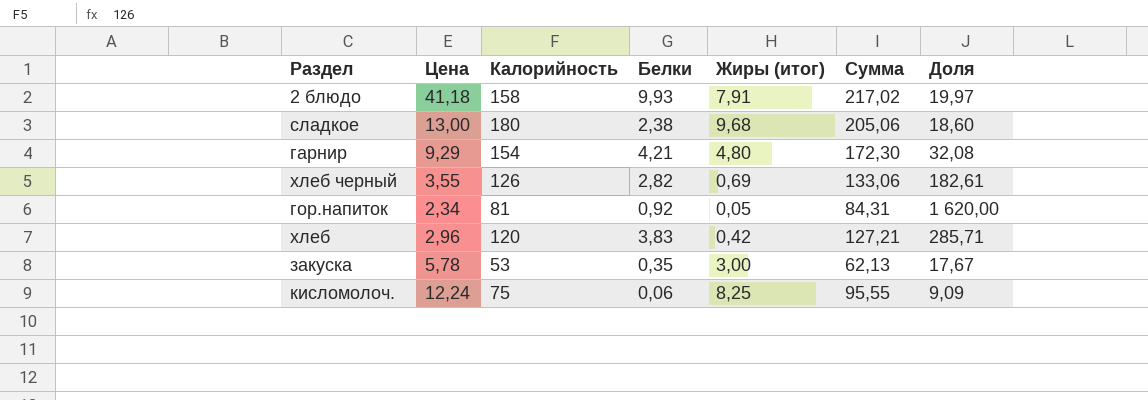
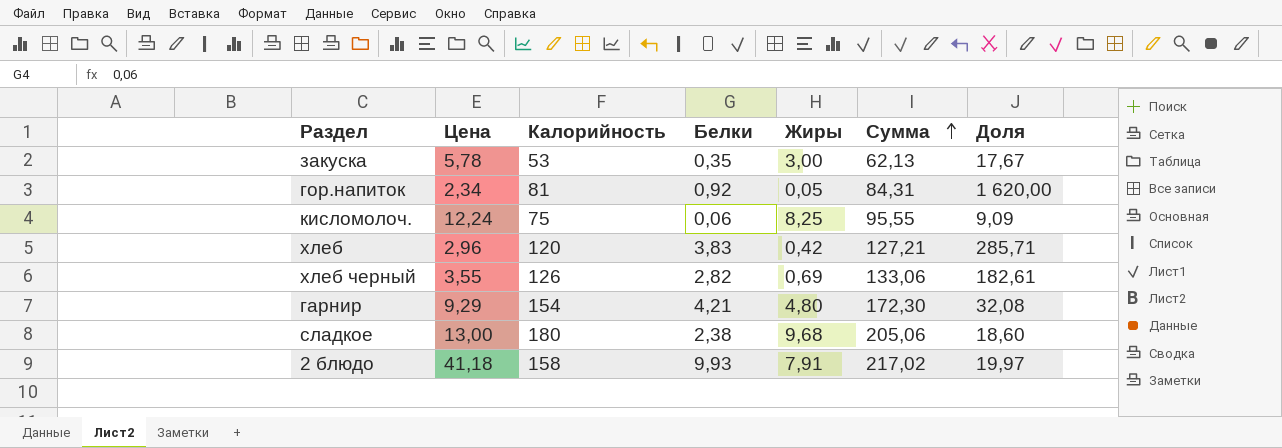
row order: none -> Сумма ascending
column name: Жиры (итог) -> Жиры

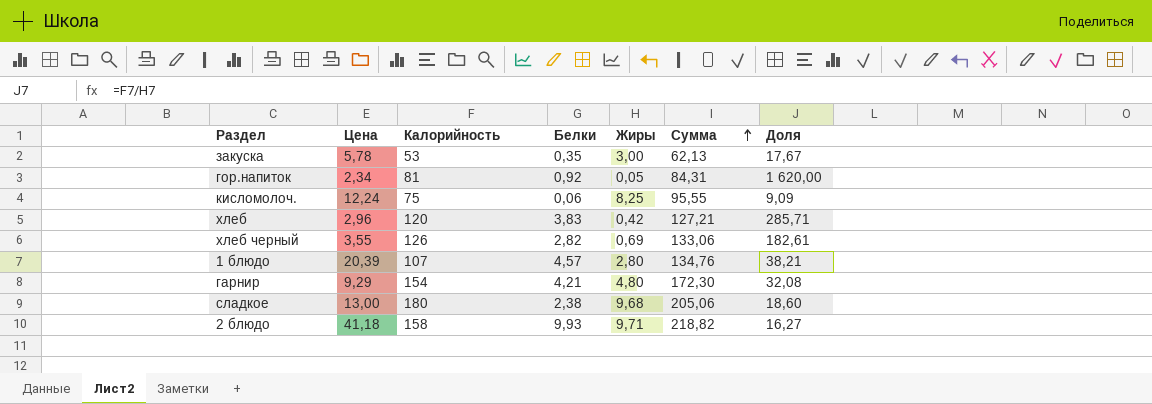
row 1 блюдо: none -> 20,39 | 107 | 4,57 | 2,80 | 134,76 | 38,21
2 блюдо | Жиры: 7,91 -> 9,71
2 блюдо | Сумма: 217,02 -> 218,82
2 блюдо | Доля: 19,97 -> 16,27

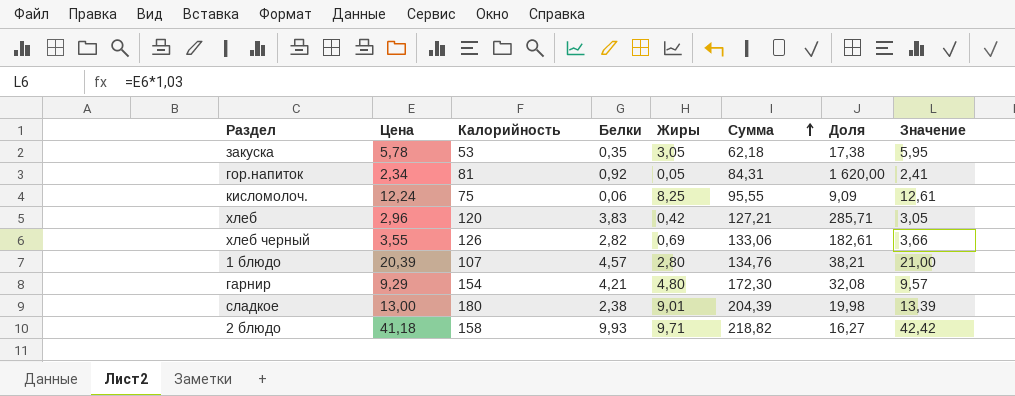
column Значение | formula: none -> [Цена] * 1,03
закуска | Жиры: 3,00 -> 3,05
закуска | Сумма: 62,13 -> 62,18
закуска | Доля: 17,67 -> 17,38
сладкое | Жиры: 9,68 -> 9,01
сладкое | Сумма: 205,06 -> 204,39
сладкое | Доля: 18,60 -> 19,98

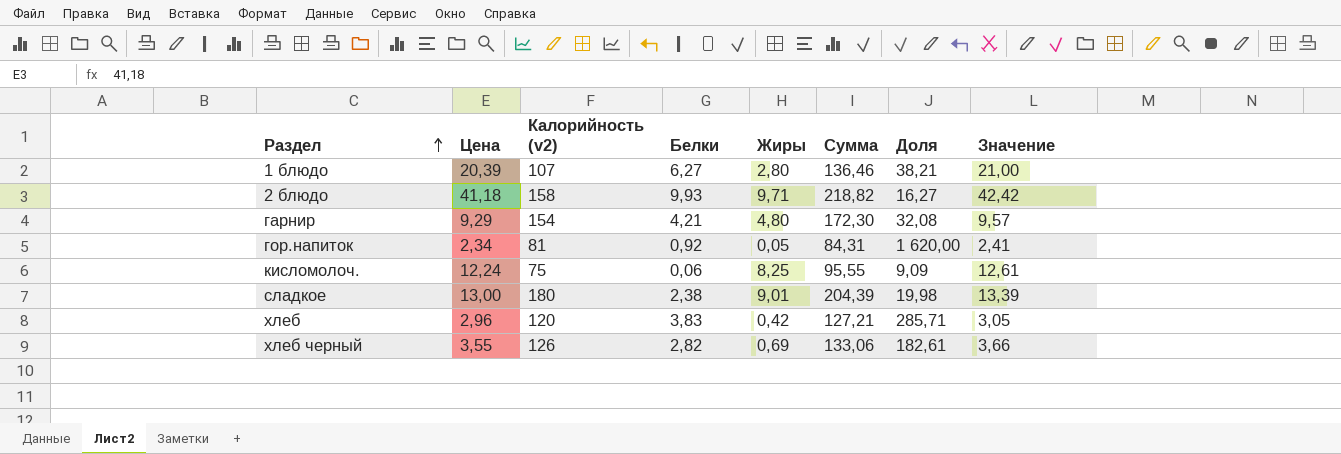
row order: Сумма ascending -> Раздел ascending
column name: Калорийность -> Калорийность (v2)
row закуска: 5,78 | 53 | 0,35 | 3,05 | 62,18 | 17,38 | 5,95 -> none
1 блюдо | Белки: 4,57 -> 6,27
1 блюдо | Сумма: 134,76 -> 136,46

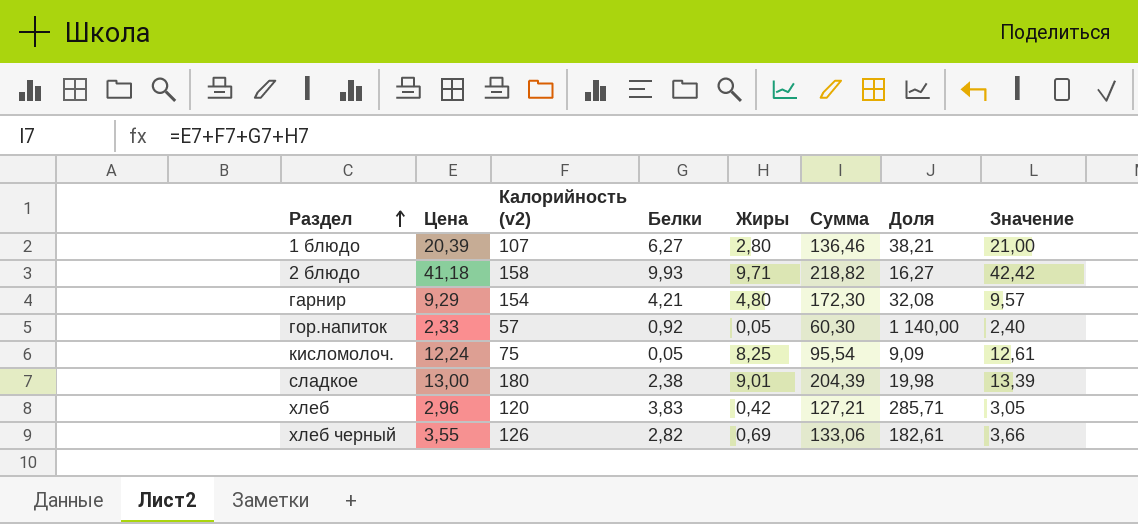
гор.напиток | Цена: 2,34 -> 2,33
гор.напиток | Калорийность (v2): 81 -> 57
гор.напиток | Сумма: 84,31 -> 60,30
гор.напиток | Доля: 1 620,00 -> 1 140,00
гор.напиток | Значение: 2,41 -> 2,40
кисломолоч. | Белки: 0,06 -> 0,05
кисломолоч. | Сумма: 95,55 -> 95,54

